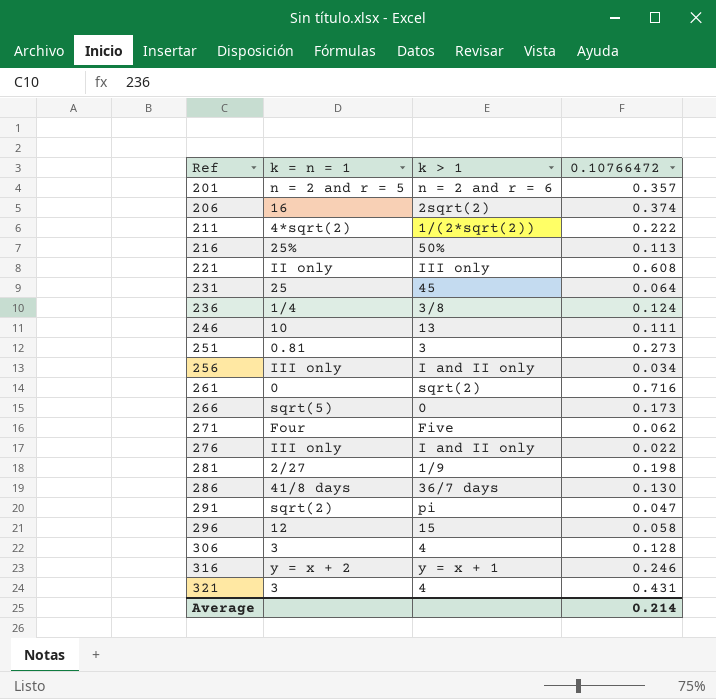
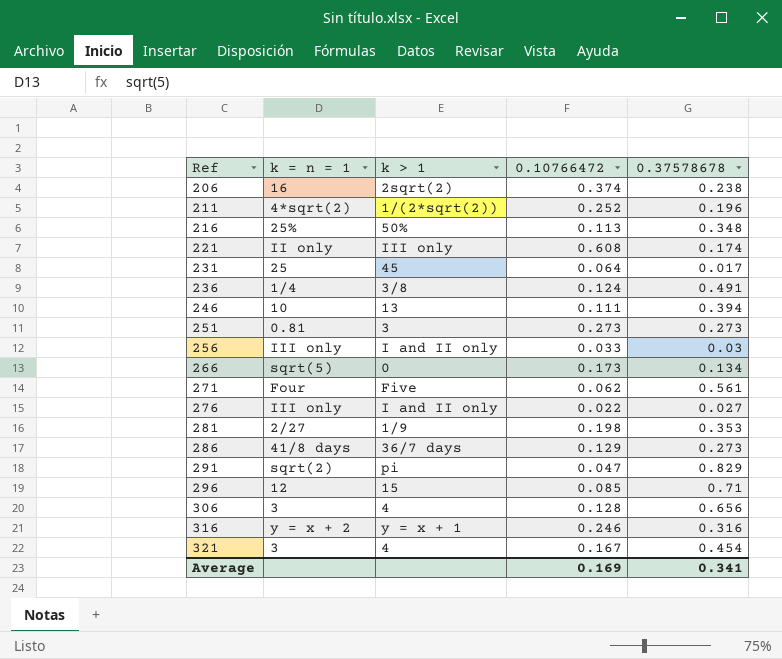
column 0.37578678 | position: none -> 5
row 201: n = 2 and r = 5 | n = 2 and r = 6 | 0.357 -> none
row 261: 0 | sqrt(2) | 0.716 -> none
211 | 0.10766472: 0.222 -> 0.252
256 | 0.10766472: 0.034 -> 0.033
286 | 0.10766472: 0.130 -> 0.129
296 | 0.10766472: 0.058 -> 0.085
321 | 0.10766472: 0.431 -> 0.167
Average | 0.10766472: 0.214 -> 0.169

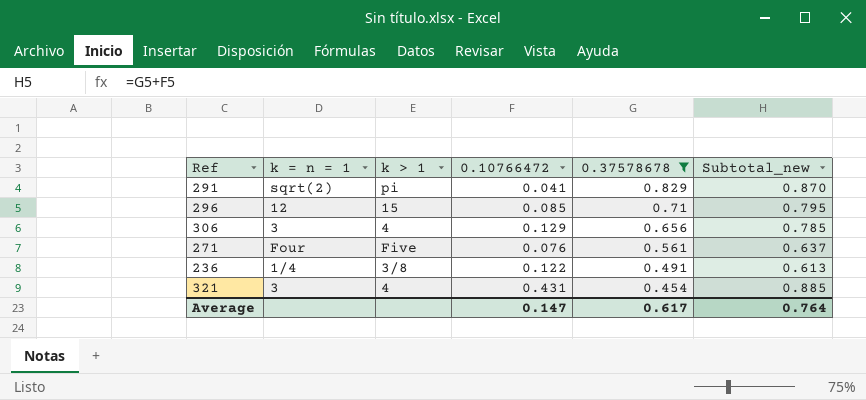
filter: none -> 0.37578678 >= 0.454
row order: Ref ascending -> 0.37578678 descending
column Subtotal_new | formula: none -> [0.10766472] + [0.37578678]
291 | 0.10766472: 0.047 -> 0.041
306 | 0.10766472: 0.128 -> 0.129
271 | 0.10766472: 0.062 -> 0.076
236 | 0.10766472: 0.124 -> 0.122
321 | 0.10766472: 0.167 -> 0.431
Average | 0.10766472: 0.169 -> 0.147
Average | 0.37578678: 0.341 -> 0.617

